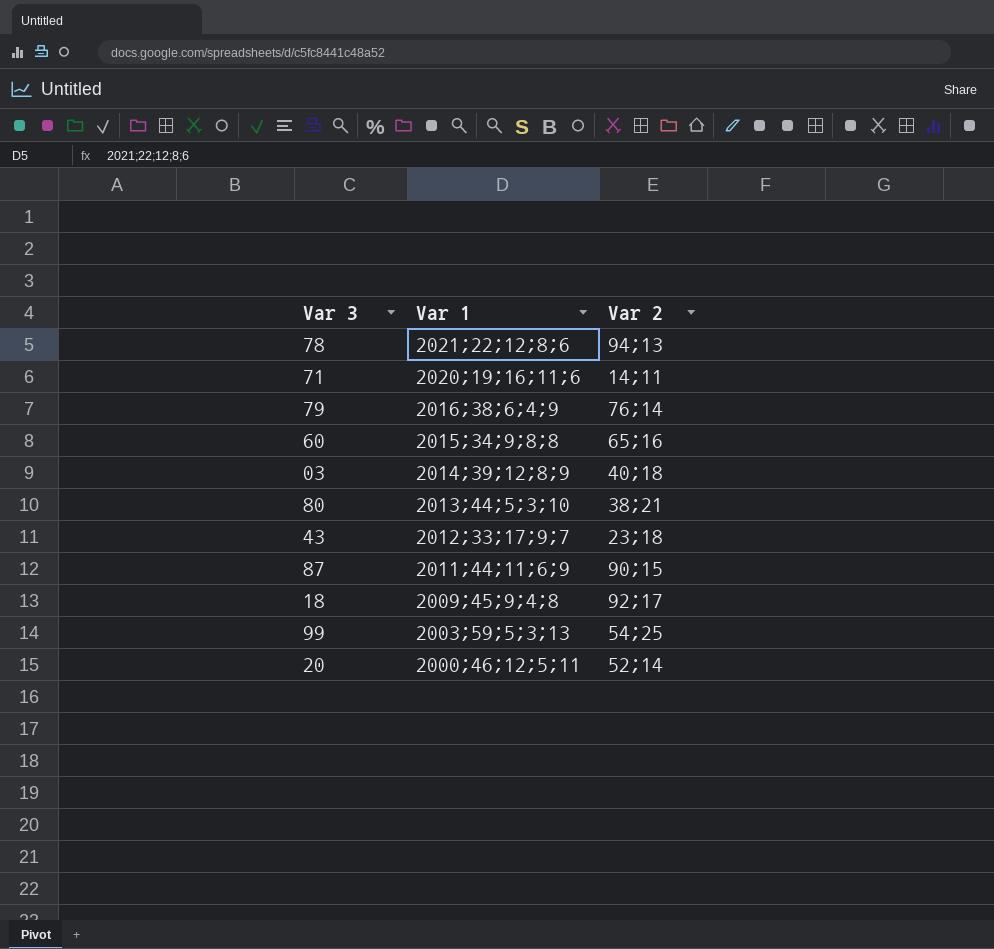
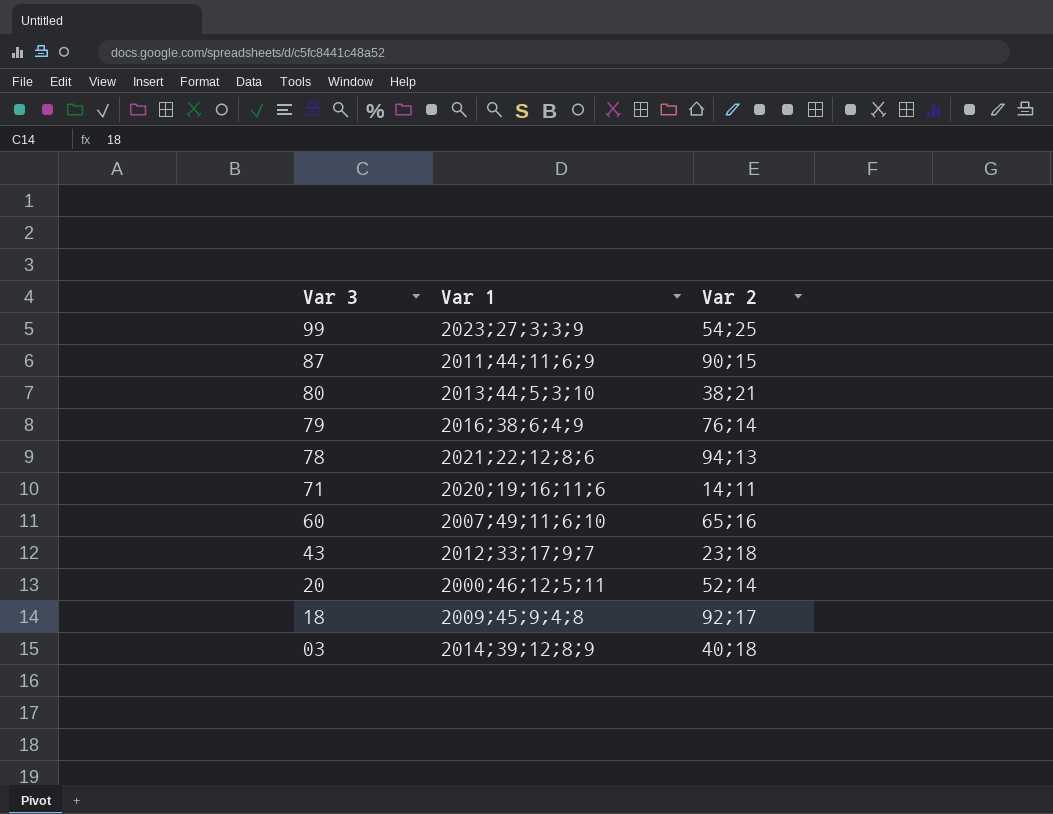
row order: Var 1 descending -> Var 3 descending
99 | Var 1: 2003;59;5;3;13 -> 2023;27;3;3;9
60 | Var 1: 2015;34;9;8;8 -> 2007;49;11;6;10

